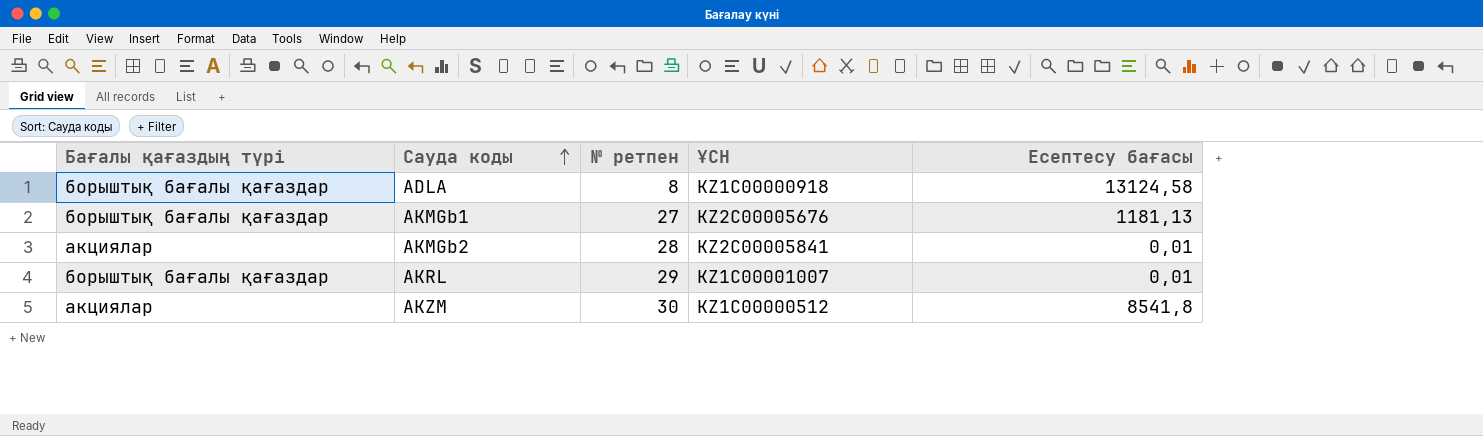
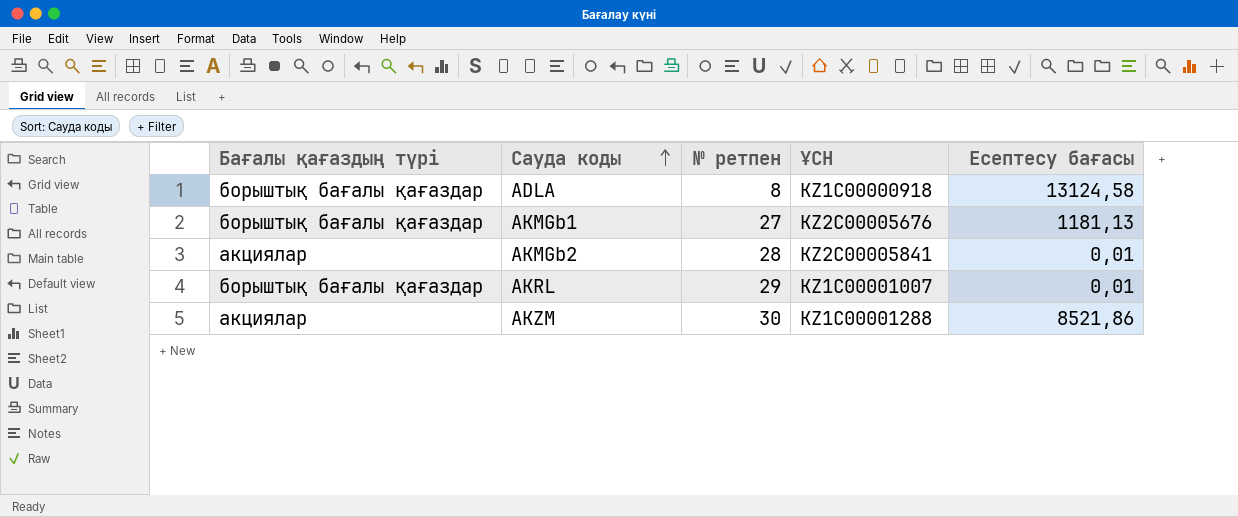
AKZM | ҰСН: KZ1C00000512 -> KZ1C00001288
AKZM | Есептесу бағасы: 8541,8 -> 8521,86

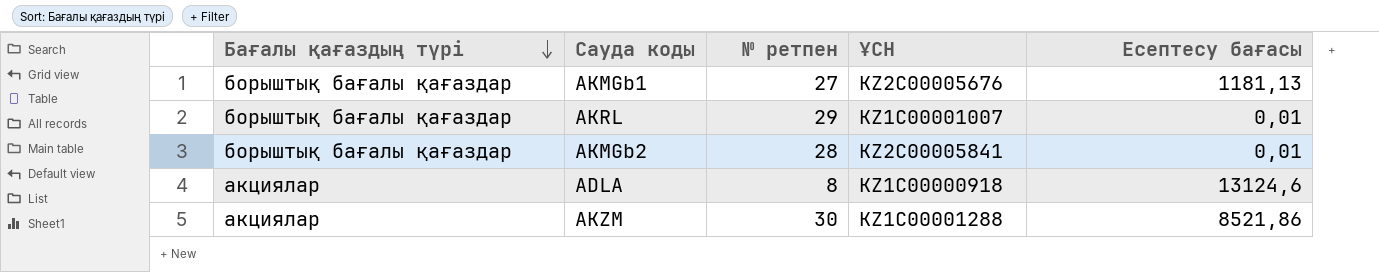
row order: Сауда коды ascending -> Бағалы қағаздың түрі descending
AKMGb2 | Бағалы қағаздың түрі: акциялар -> борыштық бағалы қағаздар
ADLA | Бағалы қағаздың түрі: борыштық бағалы қағаздар -> акциялар
ADLA | Есептесу бағасы: 13124,58 -> 13124,6

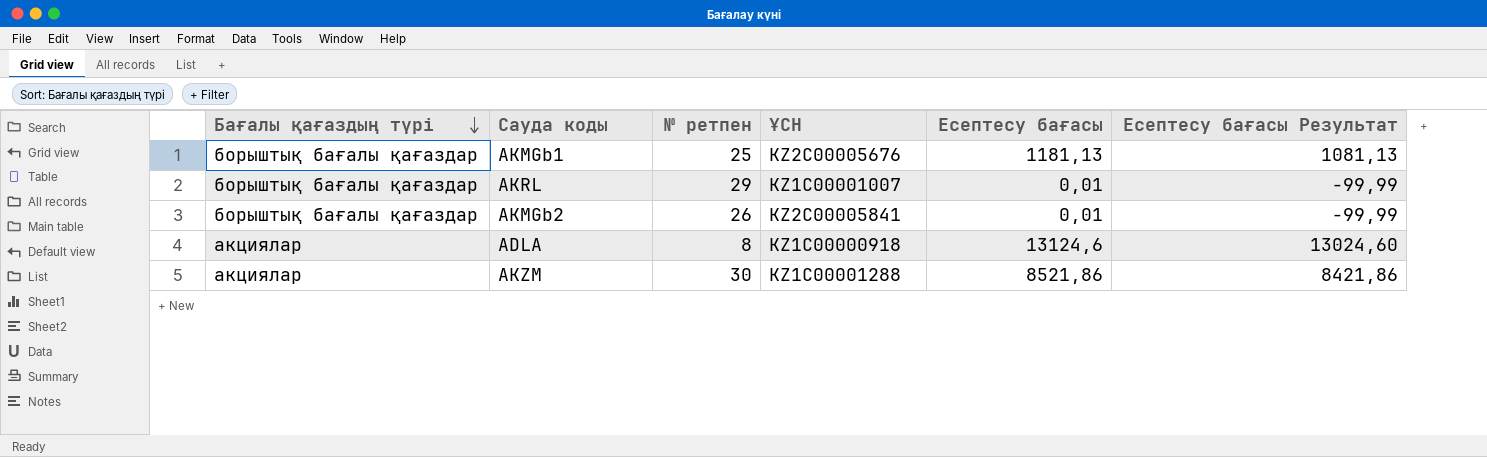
column Есептесу бағасы Результат | formula: none -> [Есептесу бағасы] - 100
AKMGb1 | № ретпен: 27 -> 25
AKMGb2 | № ретпен: 28 -> 26

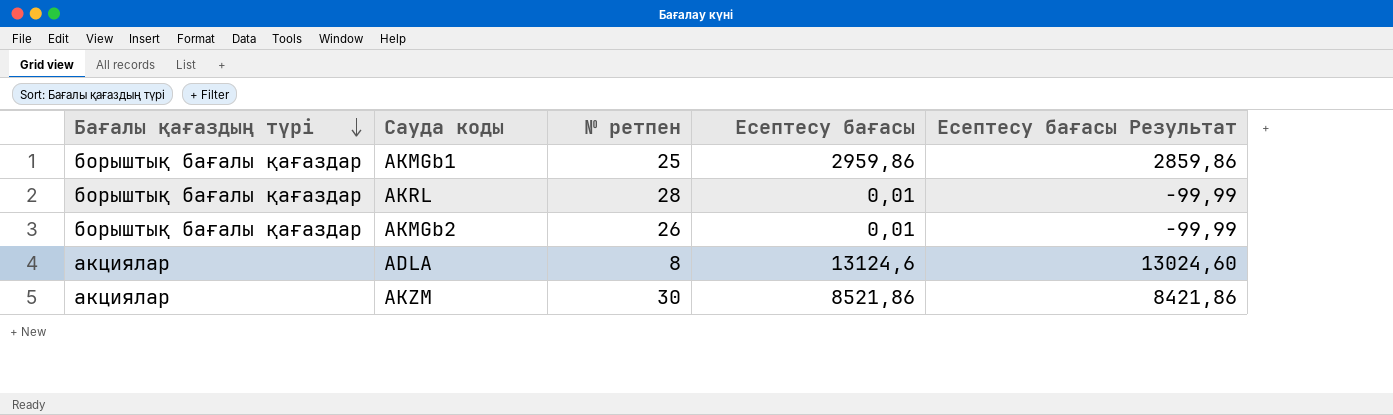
column ҰСН | position: 4 -> none
AKMGb1 | Есептесу бағасы: 1181,13 -> 2959,86
AKMGb1 | Есептесу бағасы Результат: 1081,13 -> 2859,86
AKRL | № ретпен: 29 -> 28

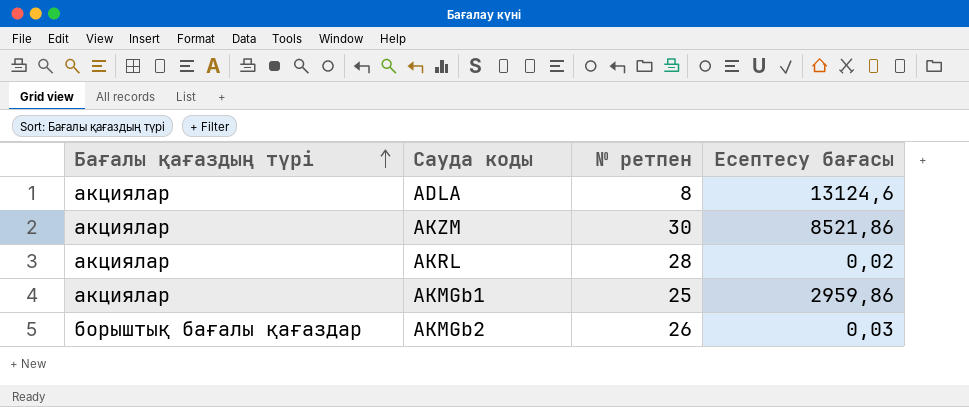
row order: Бағалы қағаздың түрі descending -> Бағалы қағаздың түрі ascending
column Есептесу бағасы Результат | formula: [Есептесу бағасы] - 100 -> none
AKRL | Бағалы қағаздың түрі: борыштық бағалы қағаздар -> акциялар
AKRL | Есептесу бағасы: 0,01 -> 0,02
AKMGb1 | Бағалы қағаздың түрі: борыштық бағалы қағаздар -> акциялар
AKMGb2 | Есептесу бағасы: 0,01 -> 0,03

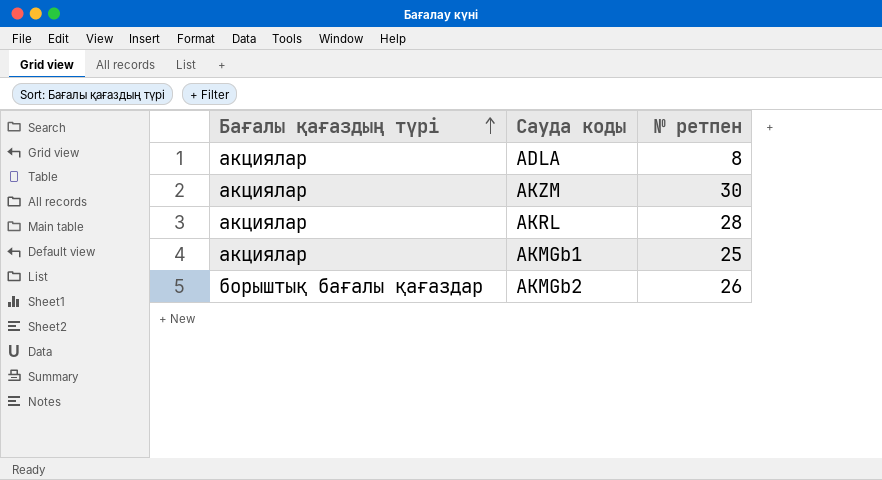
column Есептесу бағасы | position: 4 -> none

